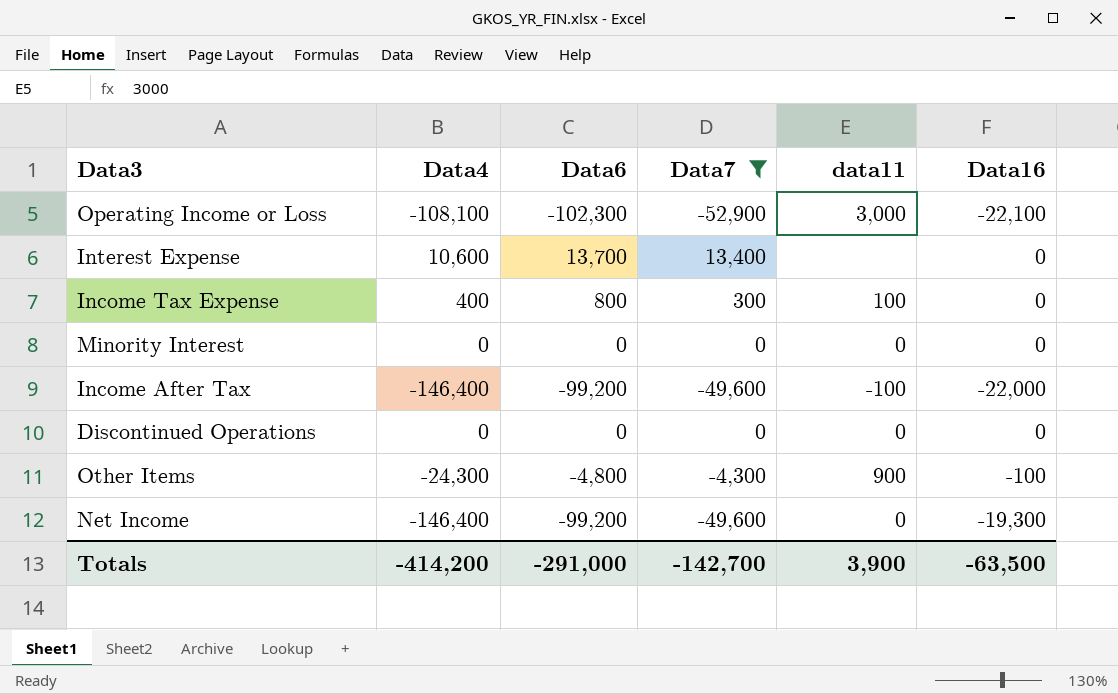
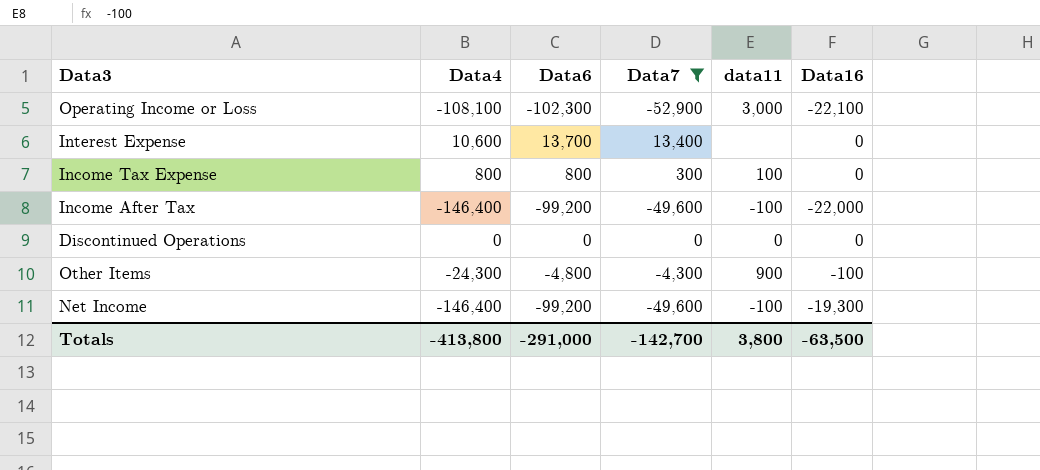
row Minority Interest: 0 | 0 | 0 | 0 | 0 -> none
Income Tax Expense | Data4: 400 -> 800
Net Income | data11: 0 -> -100
Totals | Data4: -414,200 -> -413,800
Totals | data11: 3,900 -> 3,800

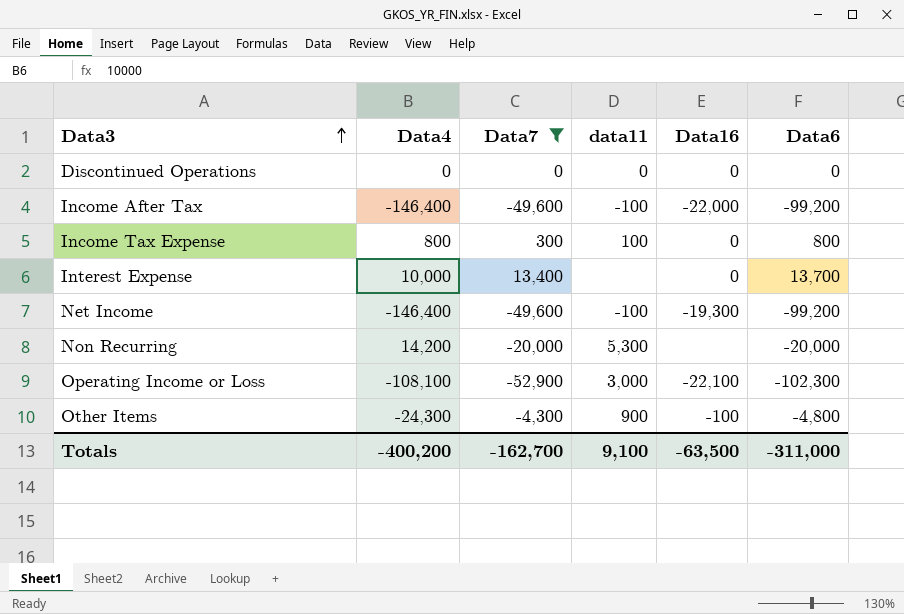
row order: none -> Data3 ascending
column Data6 | position: 3 -> 6
Interest Expense | Data4: 10,600 -> 10,000
row Non Recurring: none -> 14,200 | -20,000 | 5,300 | none | -20,000
Totals | Data4: -413,800 -> -400,200
Totals | Data7: -142,700 -> -162,700
Totals | data11: 3,800 -> 9,100
Totals | Data6: -291,000 -> -311,000

